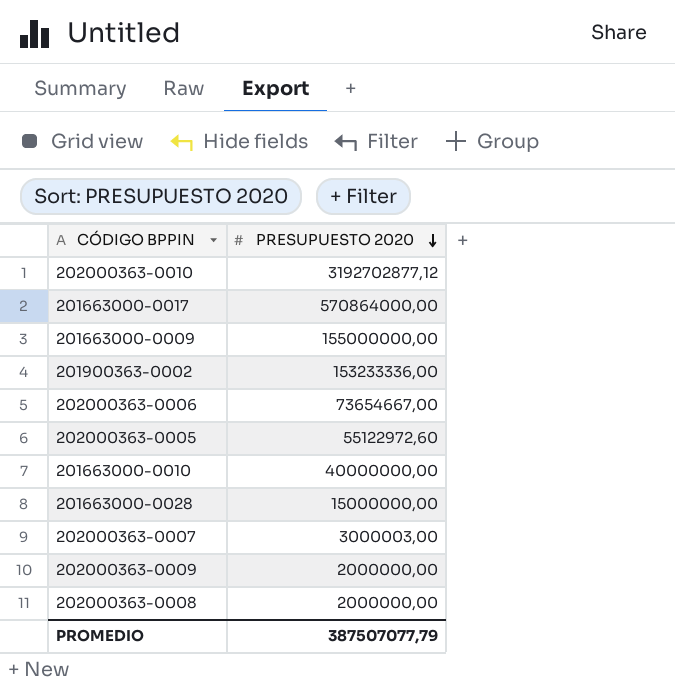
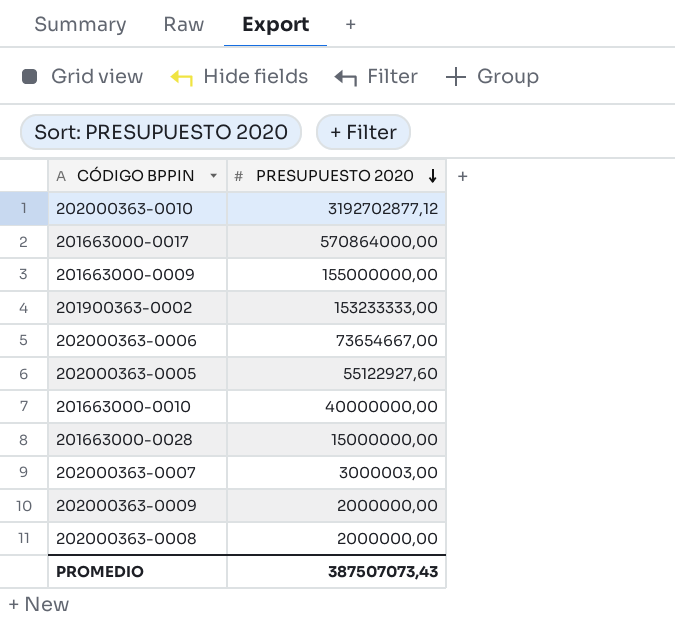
201900363-0002 | PRESUPUESTO 2020: 153233336,00 -> 153233333,00
202000363-0005 | PRESUPUESTO 2020: 55122972,60 -> 55122927,60
PROMEDIO | PRESUPUESTO 2020: 387507077,79 -> 387507073,43

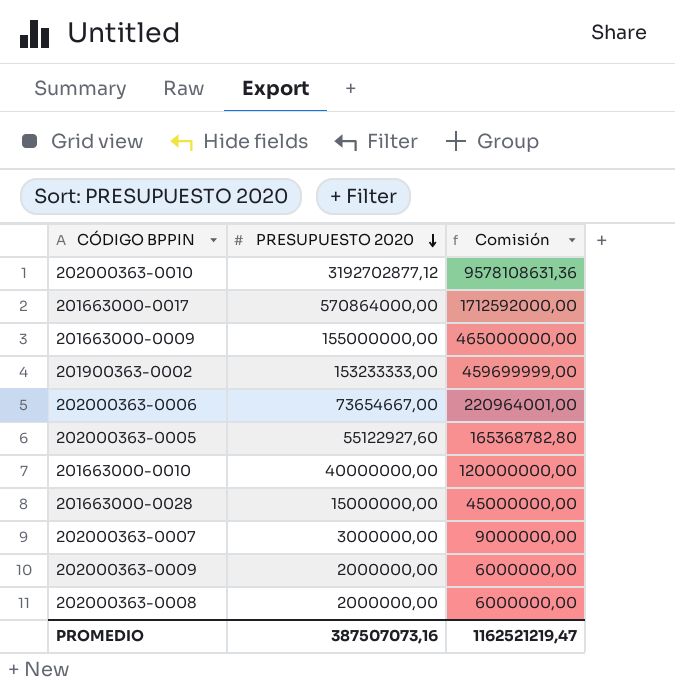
column Comisión | formula: none -> [PRESUPUESTO 2020] * 3
202000363-0007 | PRESUPUESTO 2020: 3000003,00 -> 3000000,00
PROMEDIO | PRESUPUESTO 2020: 387507073,43 -> 387507073,16

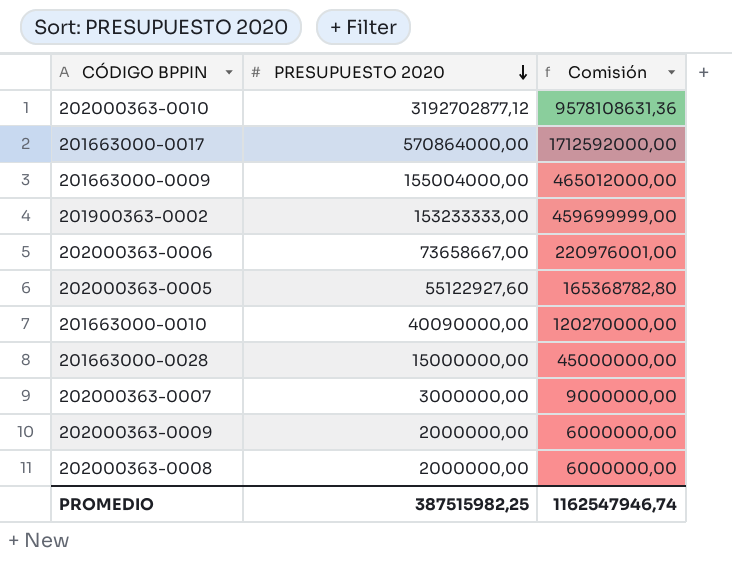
201663000-0009 | PRESUPUESTO 2020: 155000000,00 -> 155004000,00
201663000-0009 | Comisión: 465000000,00 -> 465012000,00
202000363-0006 | PRESUPUESTO 2020: 73654667,00 -> 73658667,00
202000363-0006 | Comisión: 220964001,00 -> 220976001,00
201663000-0010 | PRESUPUESTO 2020: 40000000,00 -> 40090000,00
201663000-0010 | Comisión: 120000000,00 -> 120270000,00
PROMEDIO | PRESUPUESTO 2020: 387507073,16 -> 387515982,25
PROMEDIO | Comisión: 1162521219,47 -> 1162547946,74

